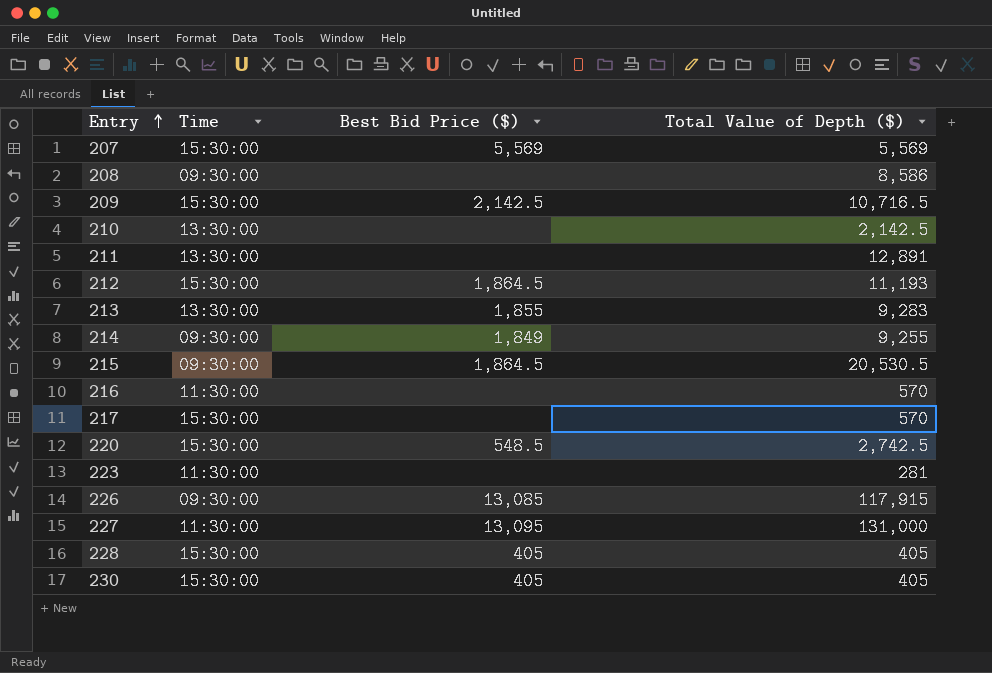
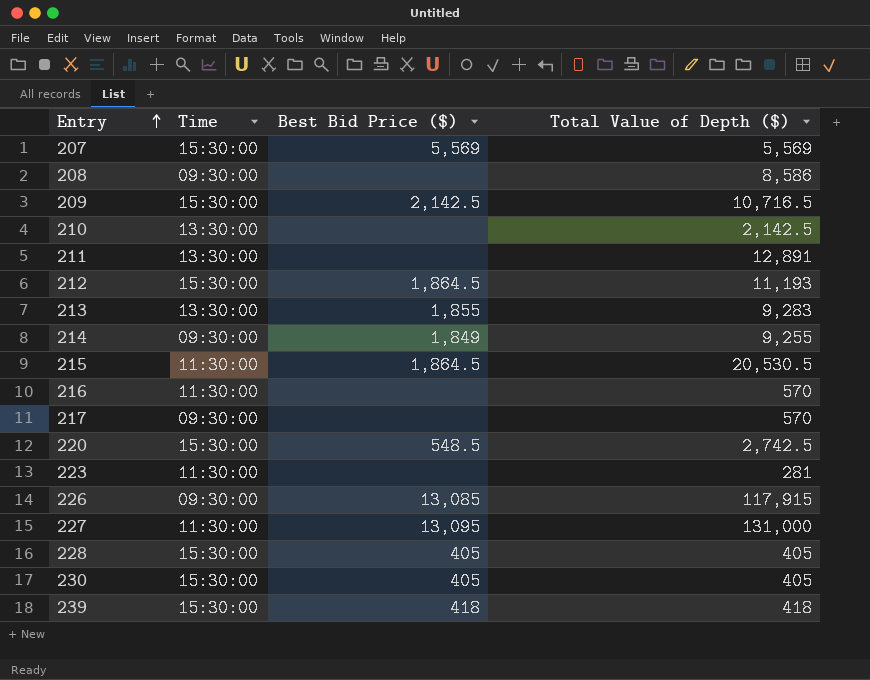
215 | Time: 09:30:00 -> 11:30:00
217 | Time: 15:30:00 -> 09:30:00
row 239: none -> 15:30:00 | 418 | 418

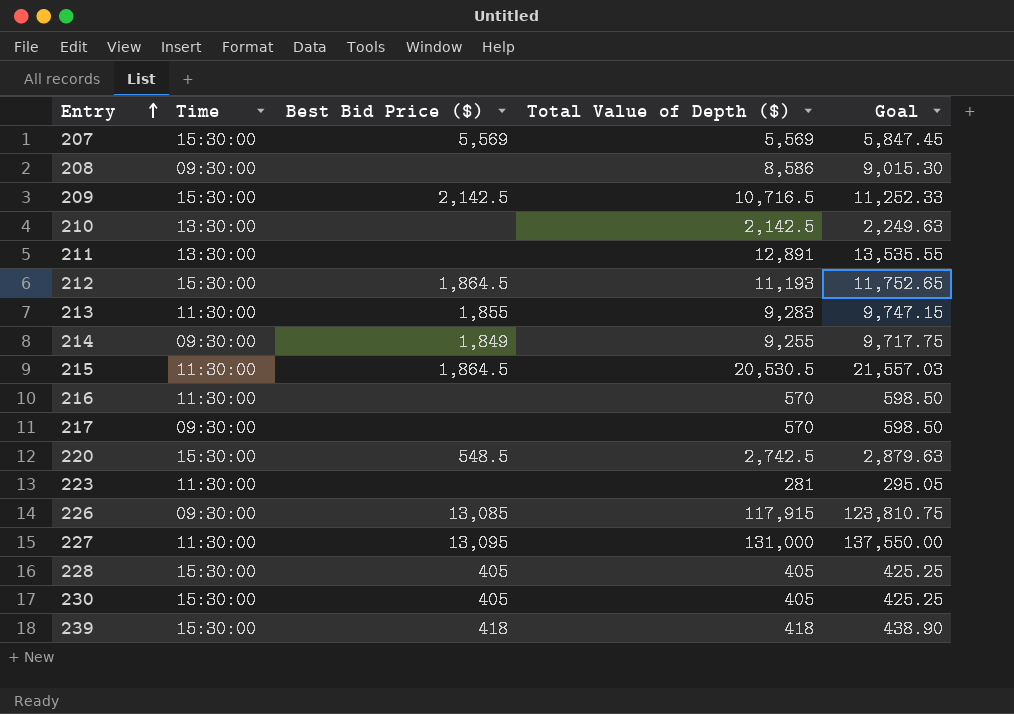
column Goal | formula: none -> [Total Value of Depth ($)] * 1.05
213 | Time: 13:30:00 -> 11:30:00

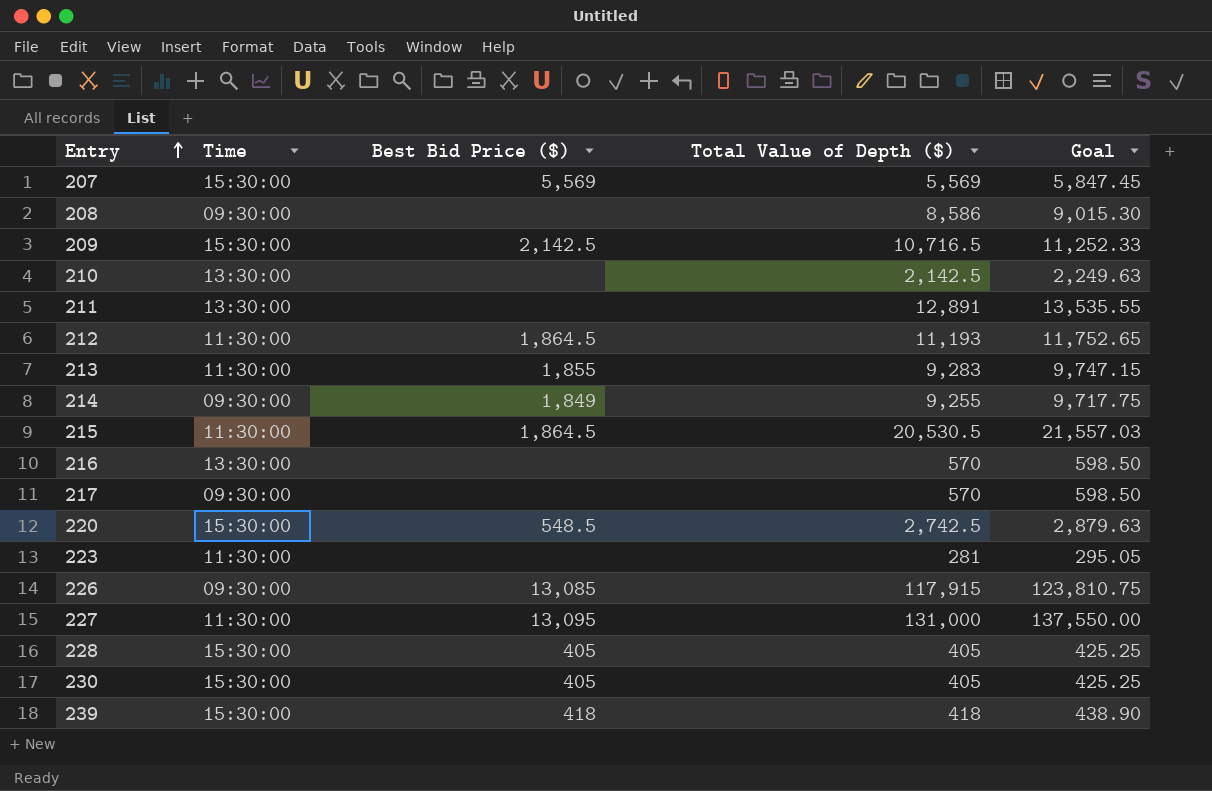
212 | Time: 15:30:00 -> 11:30:00
216 | Time: 11:30:00 -> 13:30:00

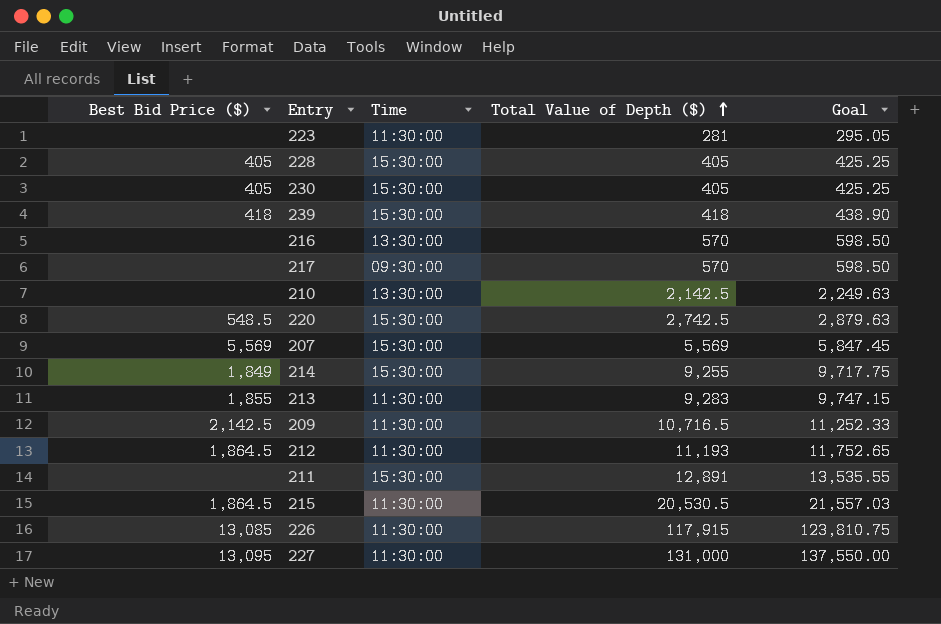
row order: Entry ascending -> Total Value of Depth ($) ascending
column Best Bid Price ($) | position: 3 -> 1
row 208: 09:30:00 | none | 8,586 | 9,015.30 -> none
214 | Time: 09:30:00 -> 15:30:00
209 | Time: 15:30:00 -> 11:30:00
211 | Time: 13:30:00 -> 15:30:00
226 | Time: 09:30:00 -> 11:30:00

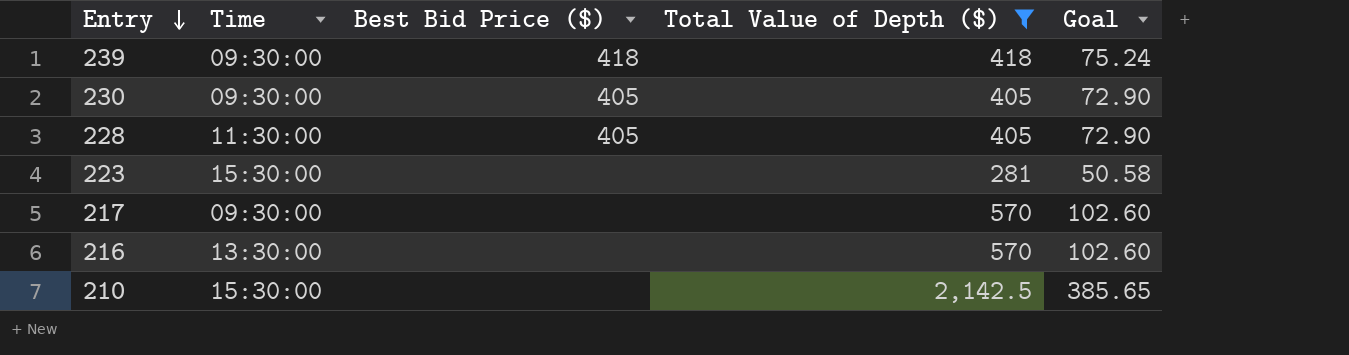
filter: none -> Total Value of Depth ($) <= 2,142.5
row order: Total Value of Depth ($) ascending -> Entry descending
column Best Bid Price ($) | position: 1 -> 3
column Goal | formula: [Total Value of Depth ($)] * 1.05 -> [Total Value of Depth ($)] * 0.18
239 | Time: 15:30:00 -> 09:30:00
230 | Time: 15:30:00 -> 09:30:00
228 | Time: 15:30:00 -> 11:30:00
223 | Time: 11:30:00 -> 15:30:00
210 | Time: 13:30:00 -> 15:30:00

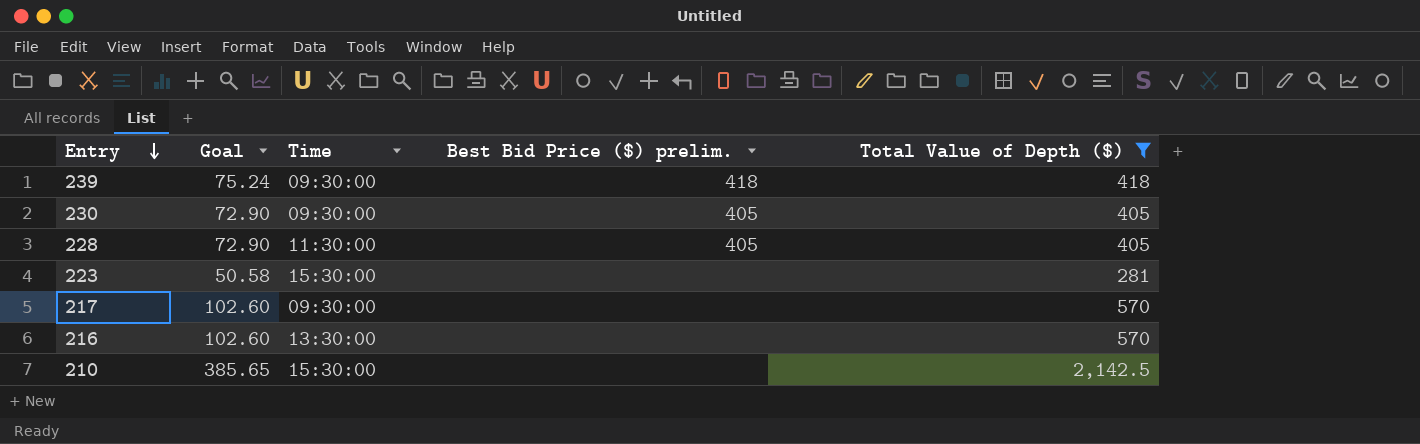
column Goal | position: 5 -> 2
column name: Best Bid Price ($) -> Best Bid Price ($) prelim.

